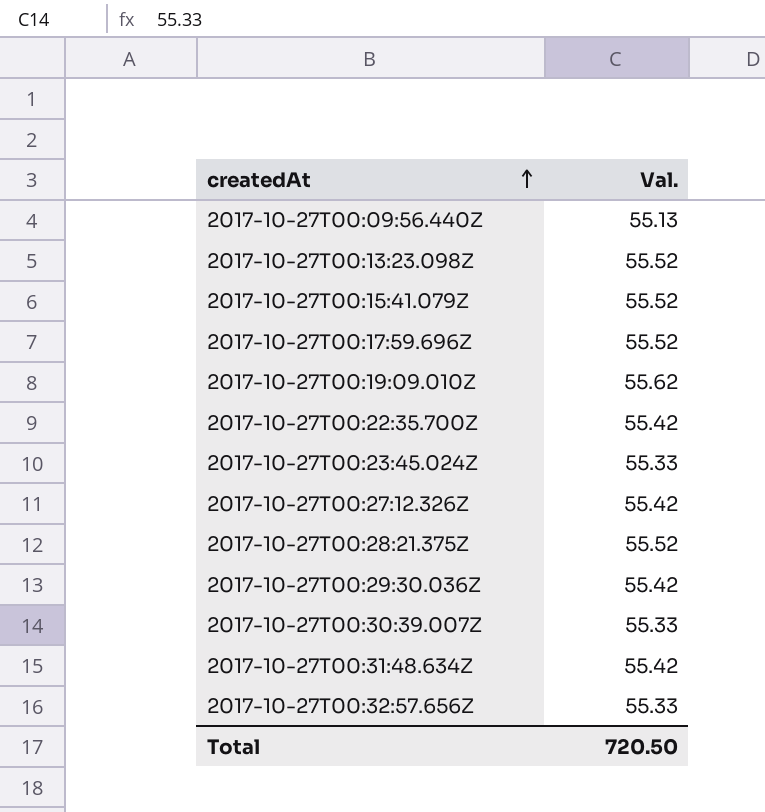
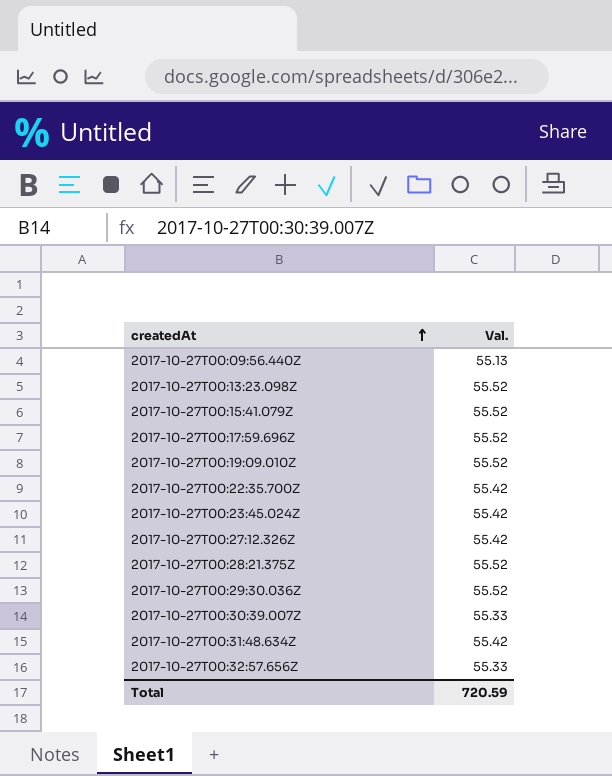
2017-10-27T00:19:09.010Z | Val.: 55.62 -> 55.52
2017-10-27T00:23:45.024Z | Val.: 55.33 -> 55.42
2017-10-27T00:29:30.036Z | Val.: 55.42 -> 55.52
Total | Val.: 720.50 -> 720.59

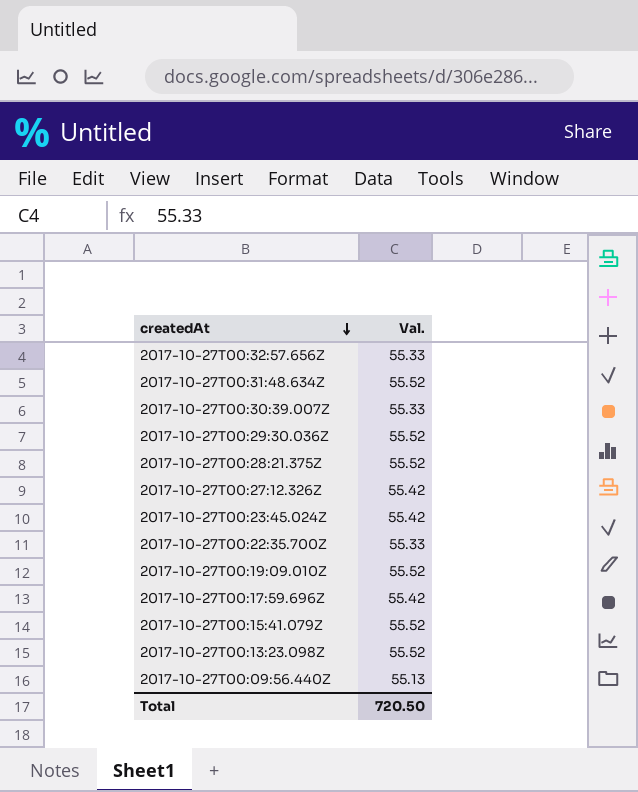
row order: createdAt ascending -> createdAt descending
2017-10-27T00:31:48.634Z | Val.: 55.42 -> 55.52
2017-10-27T00:22:35.700Z | Val.: 55.42 -> 55.33
2017-10-27T00:17:59.696Z | Val.: 55.52 -> 55.42
Total | Val.: 720.59 -> 720.50

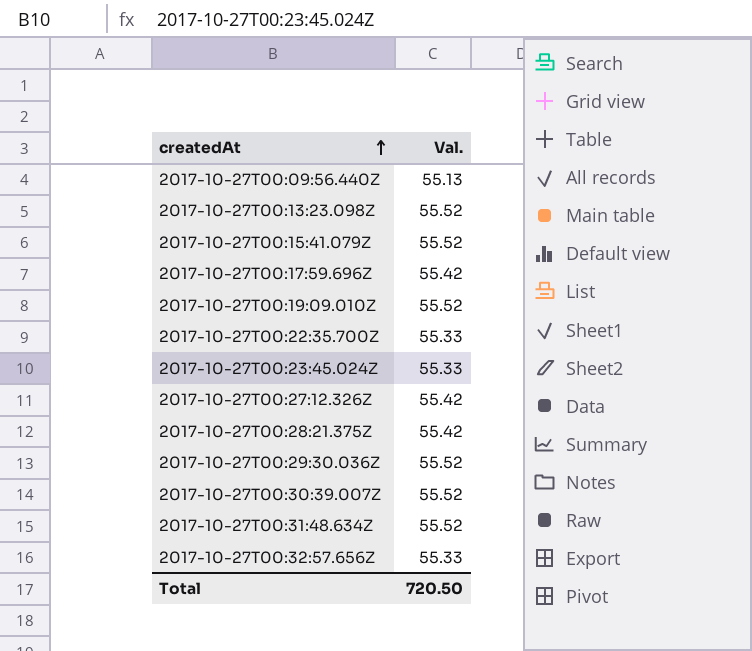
row order: createdAt descending -> createdAt ascending
2017-10-27T00:23:45.024Z | Val.: 55.42 -> 55.33
2017-10-27T00:28:21.375Z | Val.: 55.52 -> 55.42
2017-10-27T00:30:39.007Z | Val.: 55.33 -> 55.52

